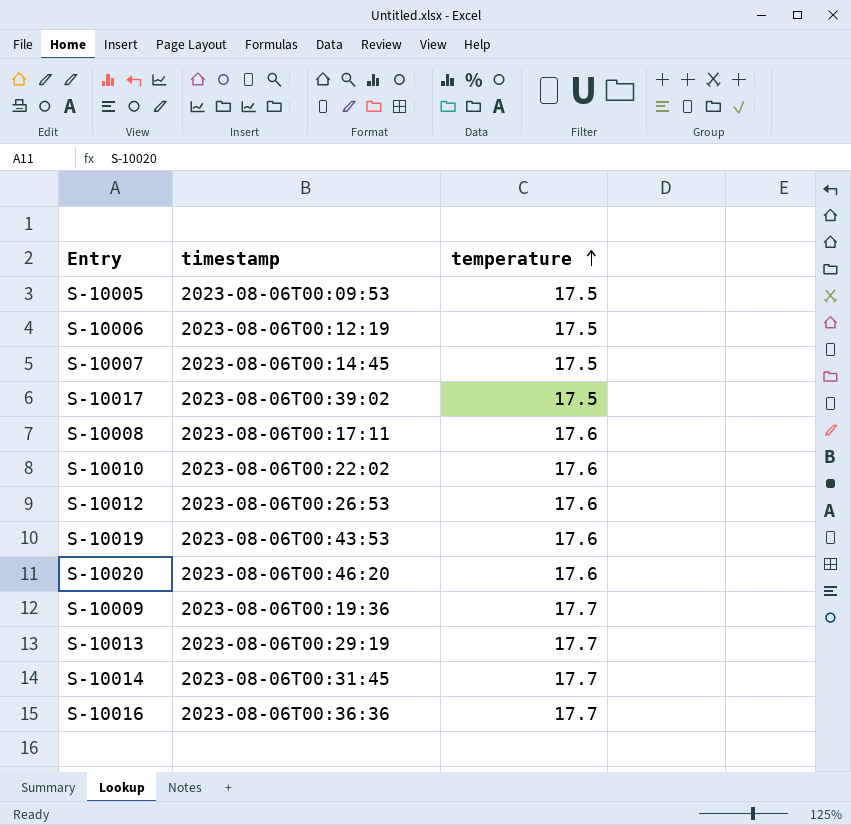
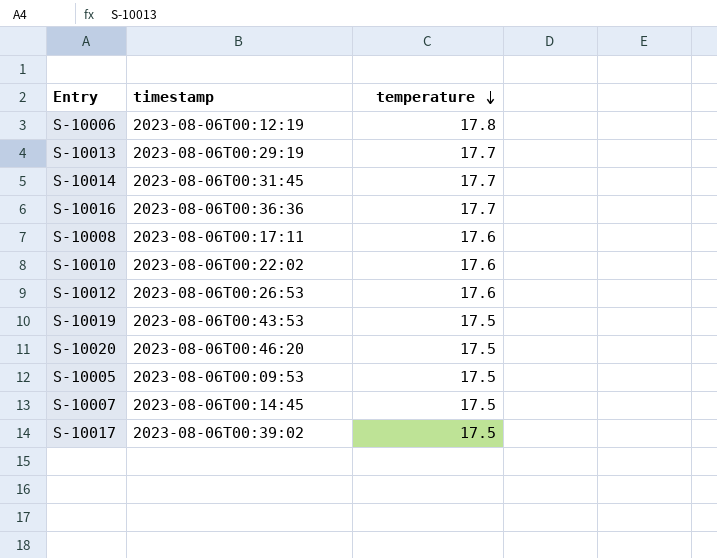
row order: temperature ascending -> temperature descending
row S-10009: 2023-08-06T00:19:36 | 17.7 -> none
S-10006 | temperature: 17.5 -> 17.8
S-10019 | temperature: 17.6 -> 17.5
S-10020 | temperature: 17.6 -> 17.5

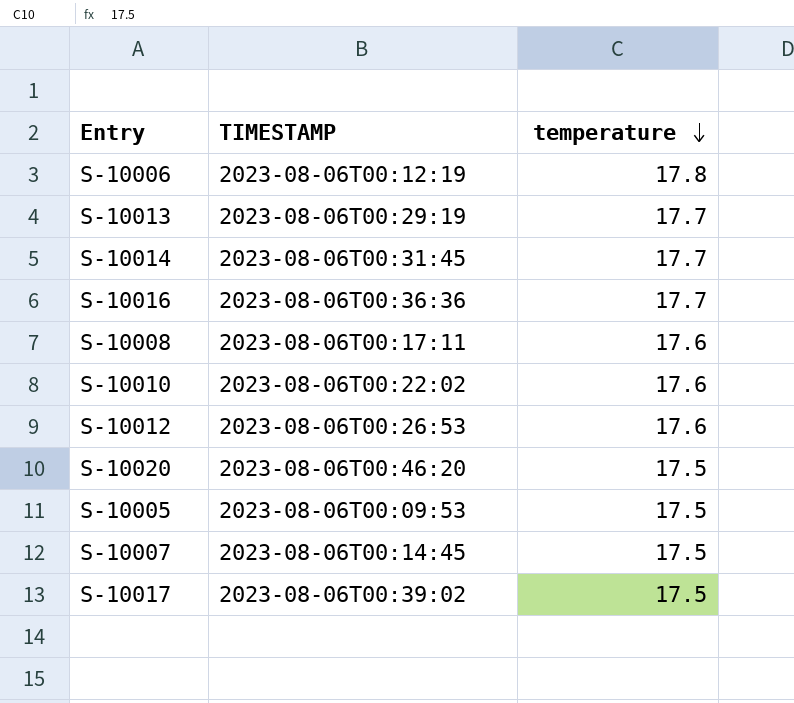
column name: timestamp -> TIMESTAMP
row S-10019: 2023-08-06T00:43:53 | 17.5 -> none

